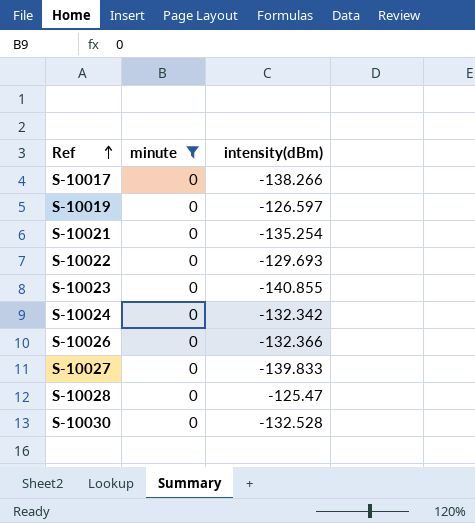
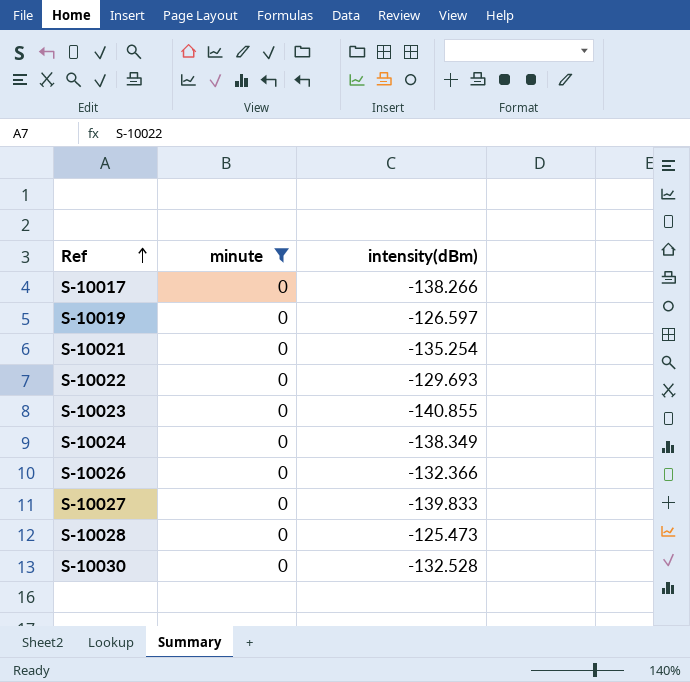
S-10024 | intensity(dBm): -132.342 -> -138.349
S-10028 | intensity(dBm): -125.47 -> -125.473

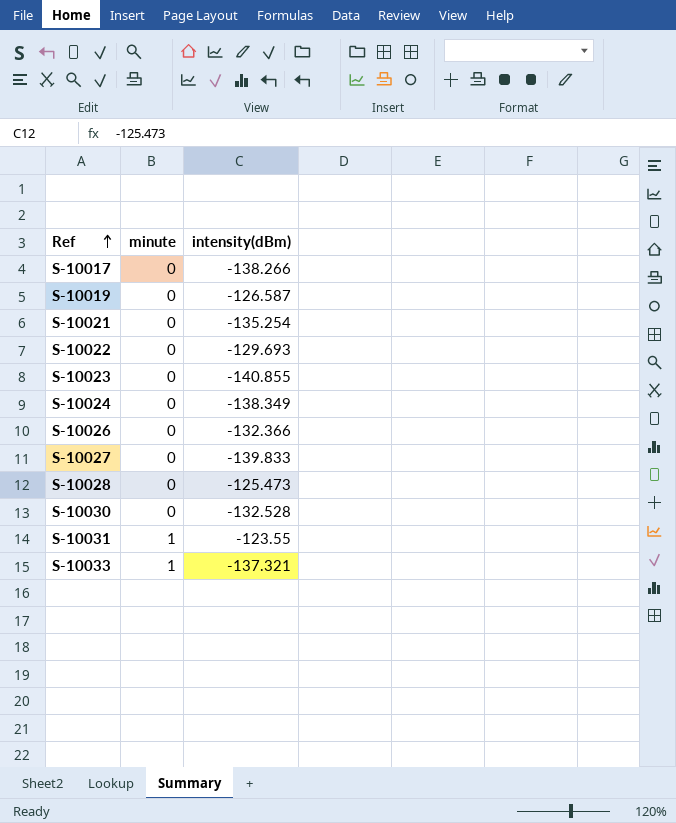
filter: minute = 0 -> none
S-10019 | intensity(dBm): -126.597 -> -126.587

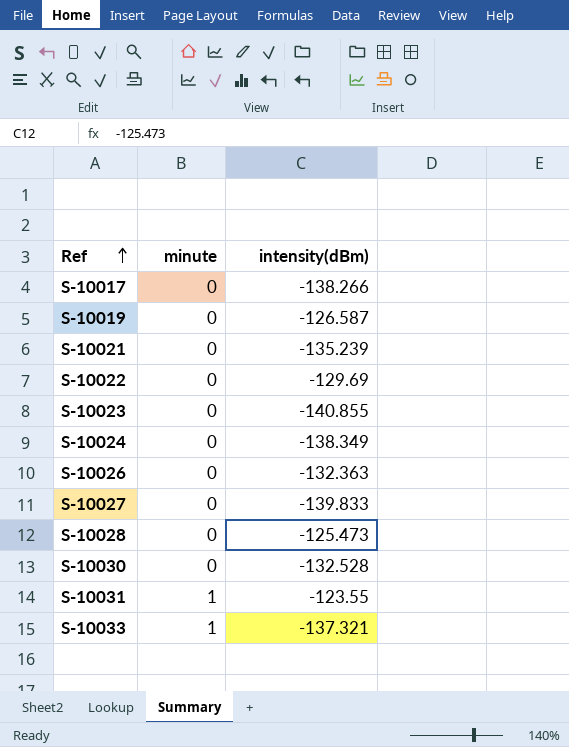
S-10021 | intensity(dBm): -135.254 -> -135.239
S-10022 | intensity(dBm): -129.693 -> -129.69
S-10026 | intensity(dBm): -132.366 -> -132.363

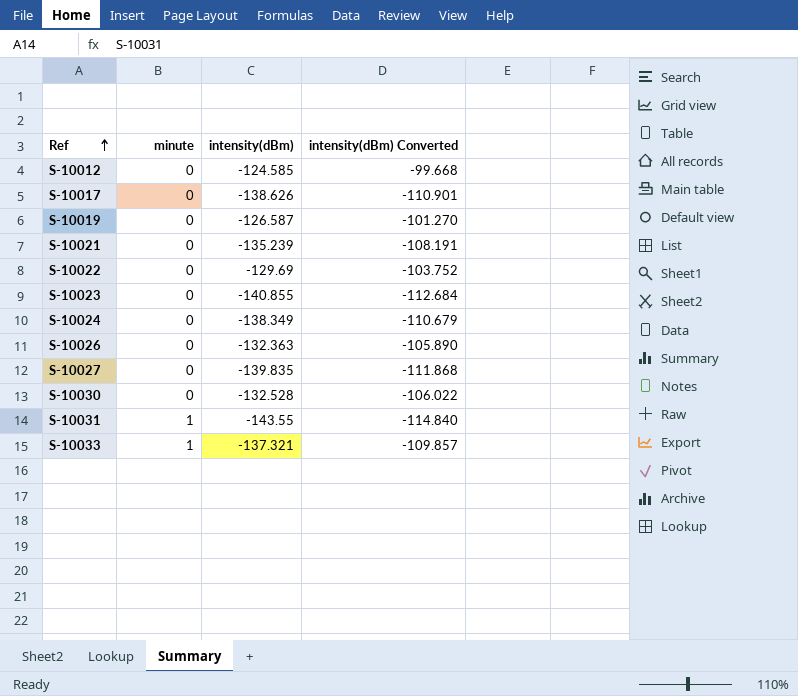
column intensity(dBm) Converted | formula: none -> [intensity(dBm)] * 0.8
row S-10028: 0 | -125.473 -> none
row S-10012: none -> 0 | -124.585 | -99.668
S-10017 | intensity(dBm): -138.266 -> -138.626
S-10027 | intensity(dBm): -139.833 -> -139.835
S-10031 | intensity(dBm): -123.55 -> -143.55

